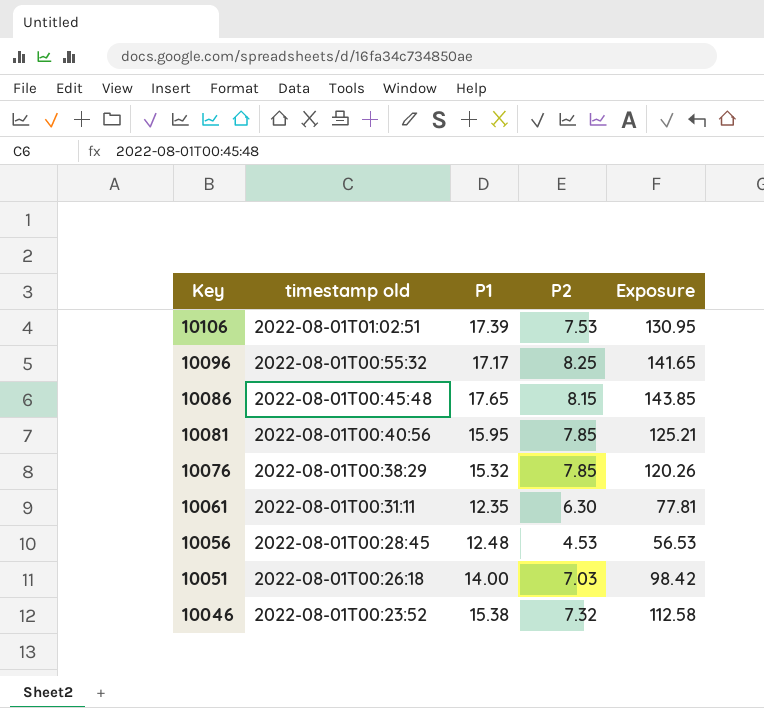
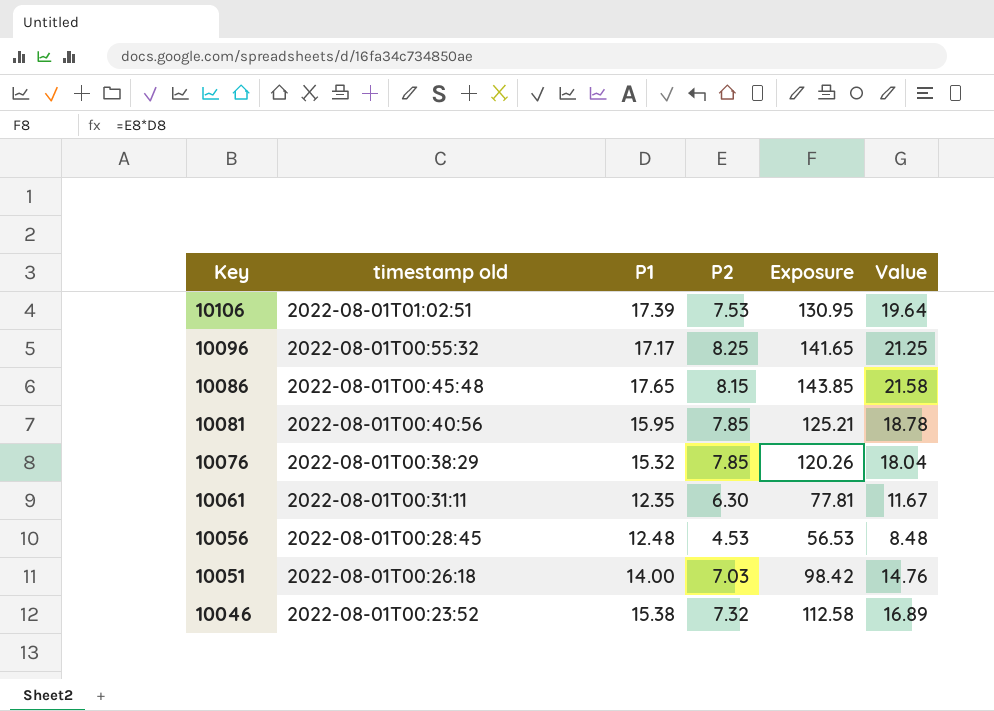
column Value | formula: none -> [Exposure] * 0.15

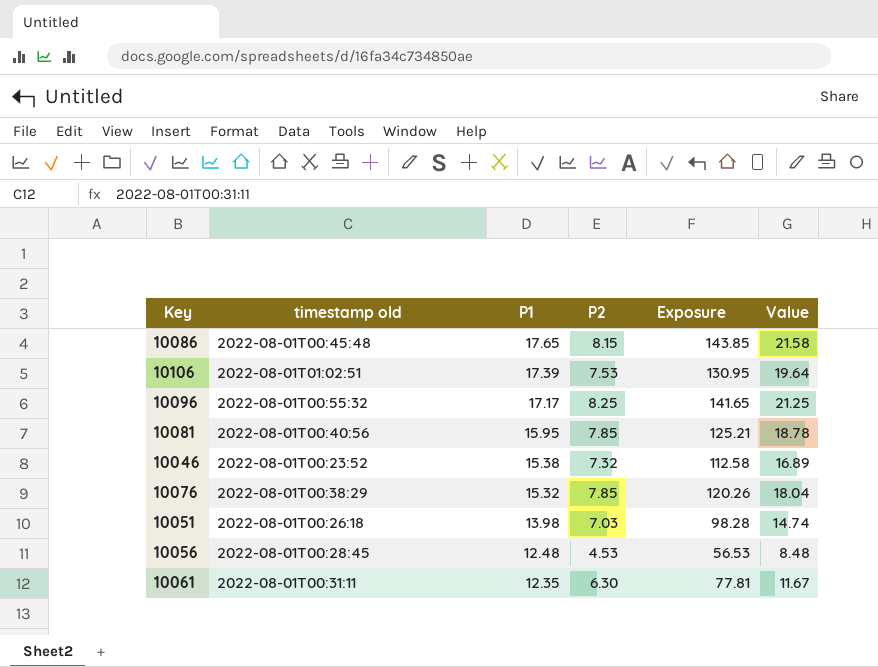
row order: Key descending -> P1 descending
10051 | P1: 14.00 -> 13.98
10051 | Exposure: 98.42 -> 98.28
10051 | Value: 14.76 -> 14.74

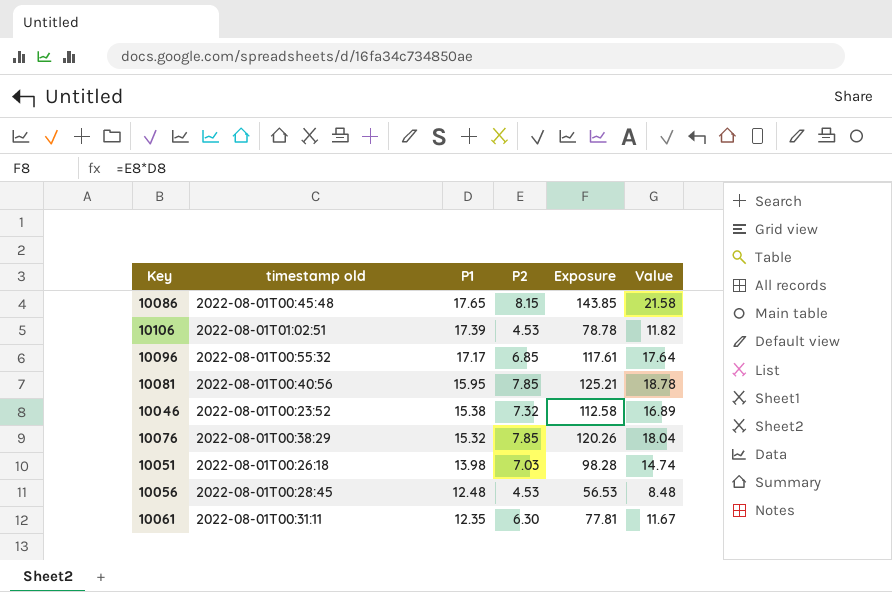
10106 | P2: 7.53 -> 4.53
10106 | Exposure: 130.95 -> 78.78
10106 | Value: 19.64 -> 11.82
10096 | P2: 8.25 -> 6.85
10096 | Exposure: 141.65 -> 117.61
10096 | Value: 21.25 -> 17.64

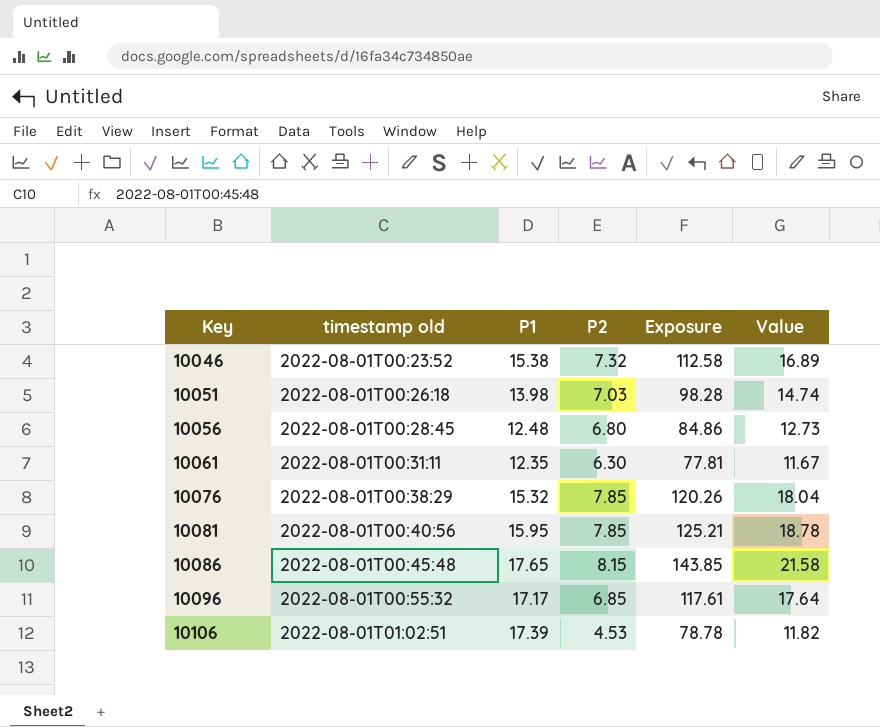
row order: P1 descending -> Key ascending
10056 | P2: 4.53 -> 6.80
10056 | Exposure: 56.53 -> 84.86
10056 | Value: 8.48 -> 12.73

